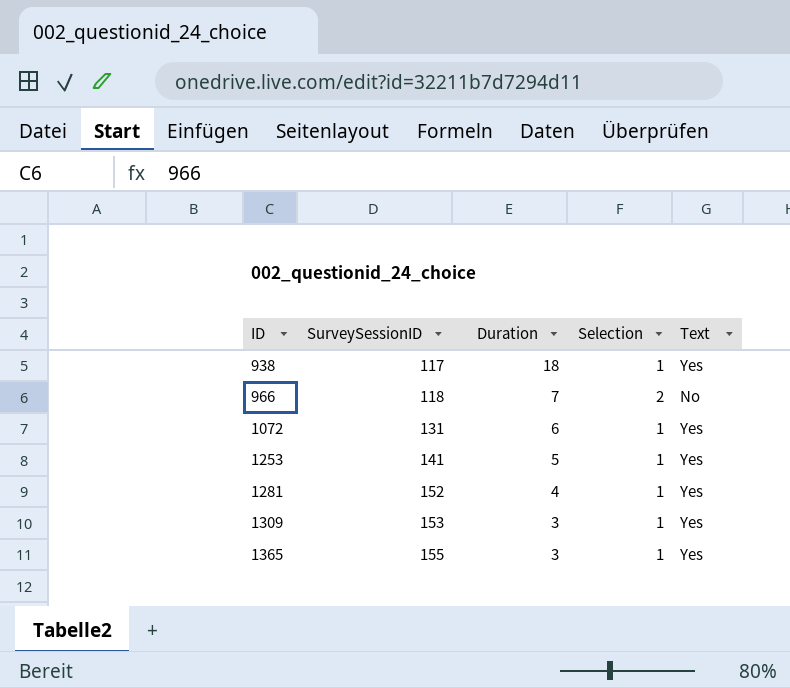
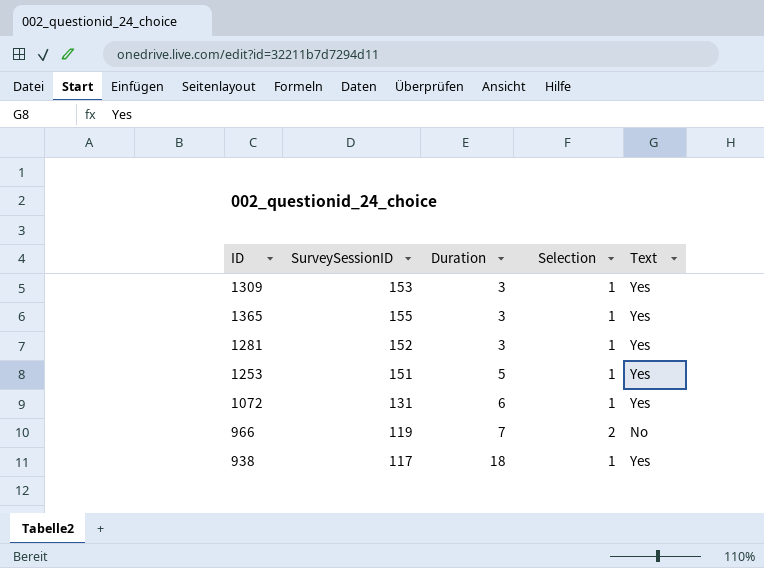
row order: ID ascending -> Duration ascending
1281 | Duration: 4 -> 3
1253 | SurveySessionID: 141 -> 151
966 | SurveySessionID: 118 -> 119

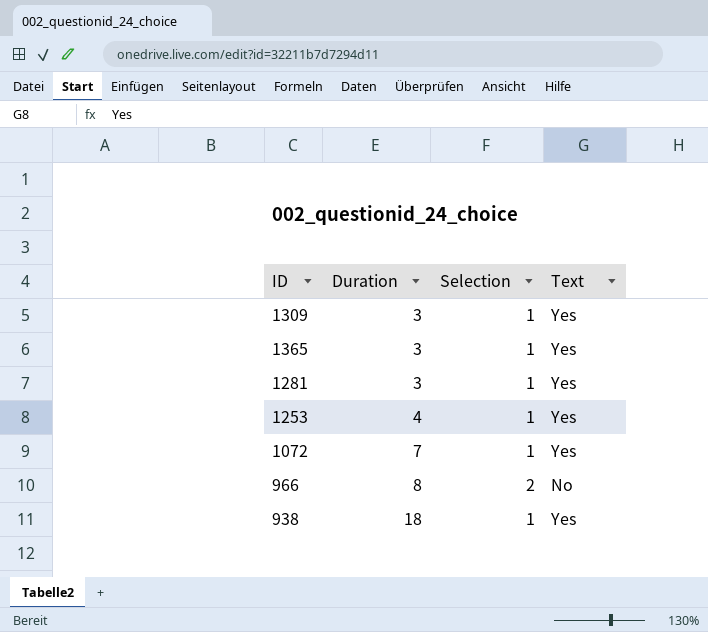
column SurveySessionID | position: 2 -> none
1253 | Duration: 5 -> 4
1072 | Duration: 6 -> 7
966 | Duration: 7 -> 8

